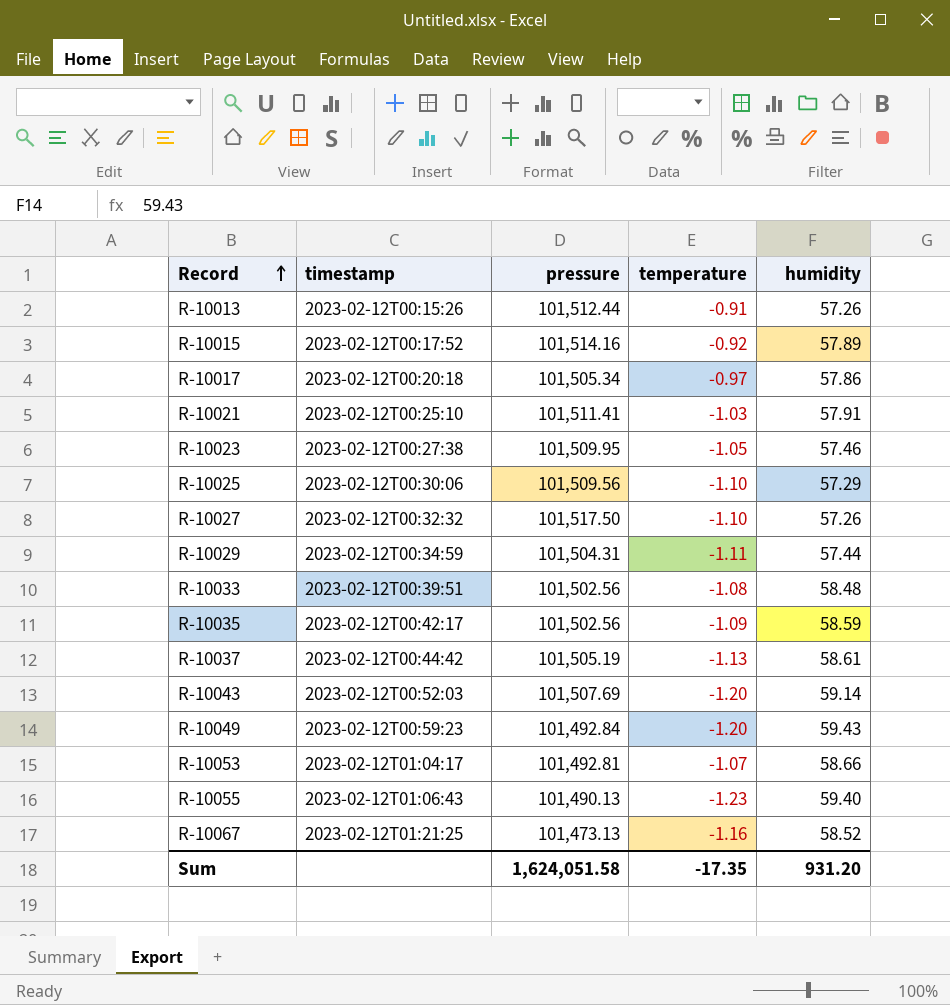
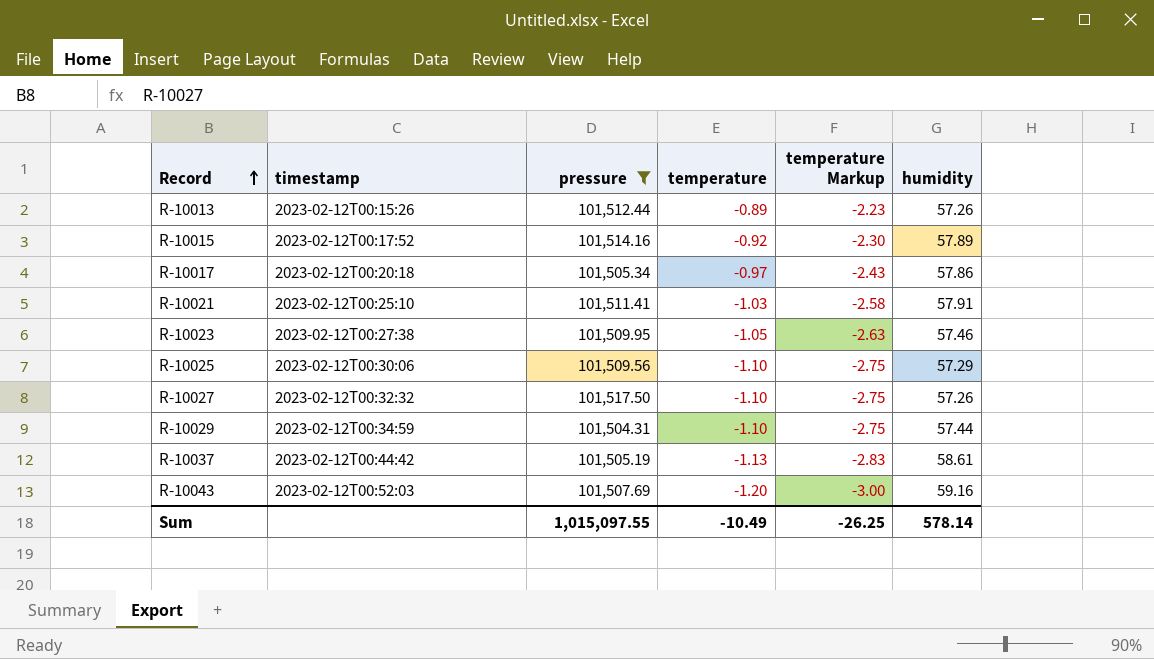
filter: none -> pressure >= 101,504.31
column temperature Markup | formula: none -> [temperature] * 2.5
R-10013 | temperature: -0.91 -> -0.89
R-10029 | temperature: -1.11 -> -1.10
R-10043 | humidity: 59.14 -> 59.16
Sum | pressure: 1,624,051.58 -> 1,015,097.55
Sum | temperature: -17.35 -> -10.49
Sum | humidity: 931.20 -> 578.14

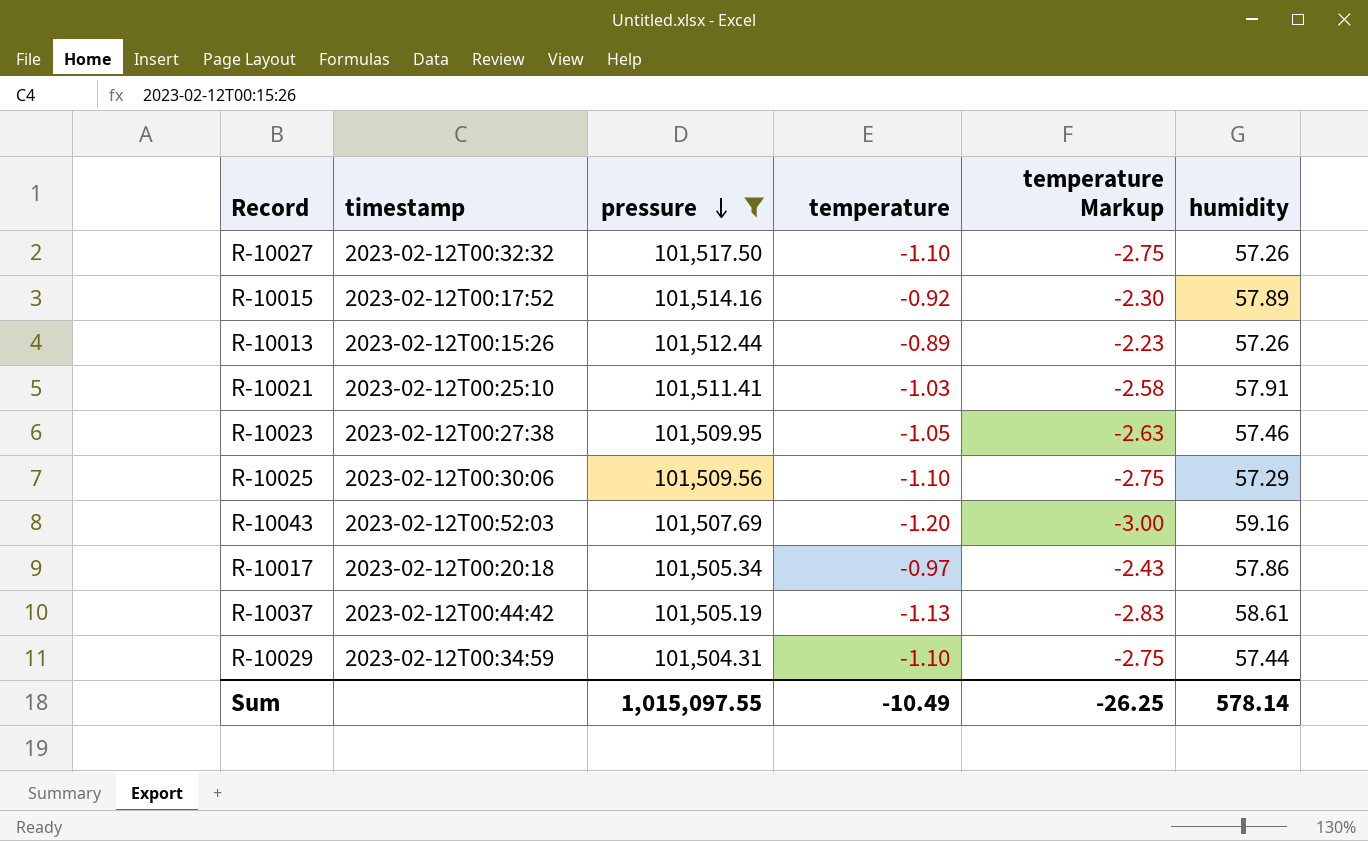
row order: Record ascending -> pressure descending

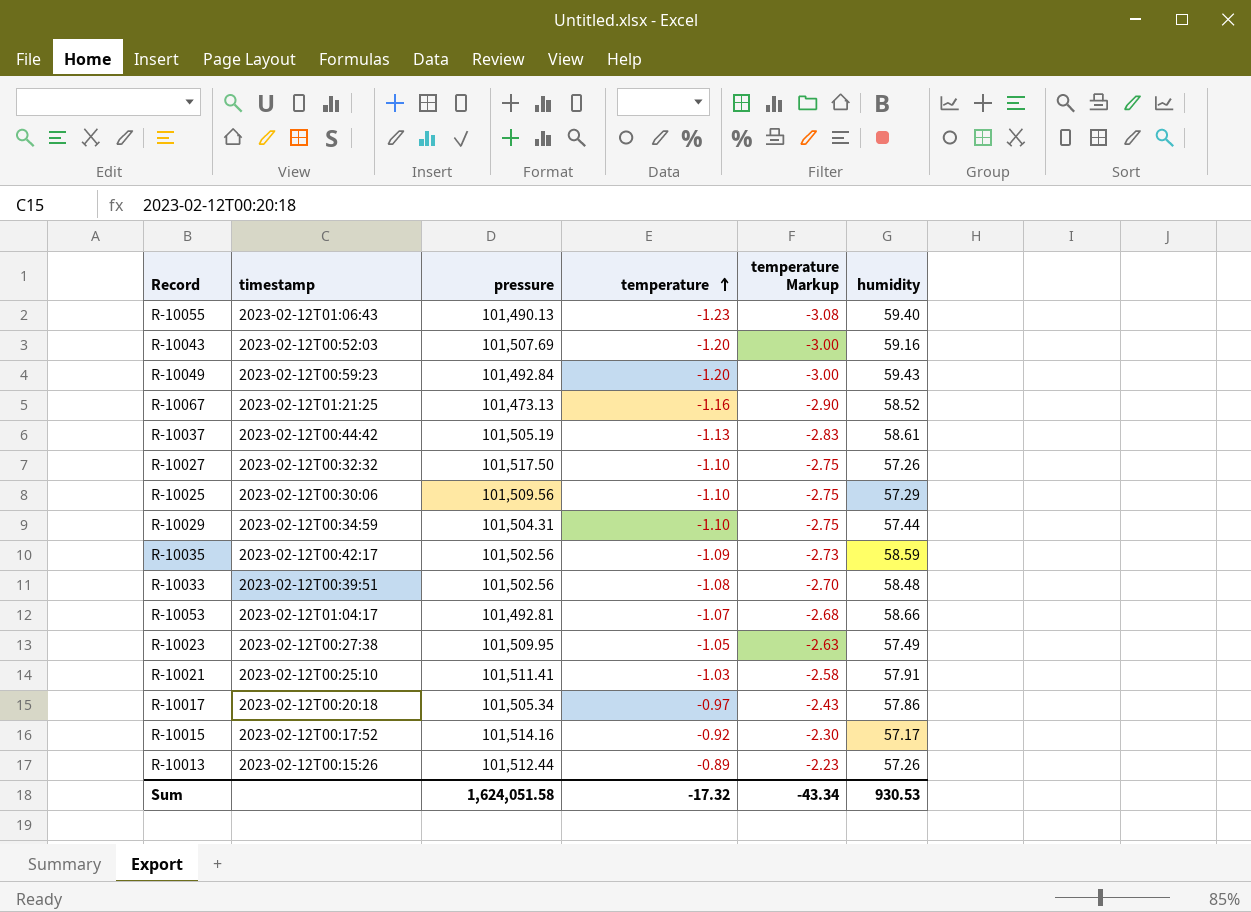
filter: pressure >= 101,504.31 -> none
row order: pressure descending -> temperature ascending
R-10023 | humidity: 57.46 -> 57.49
R-10015 | humidity: 57.89 -> 57.17
Sum | pressure: 1,015,097.55 -> 1,624,051.58
Sum | temperature: -10.49 -> -17.32
Sum | temperature Markup: -26.25 -> -43.34
Sum | humidity: 578.14 -> 930.53

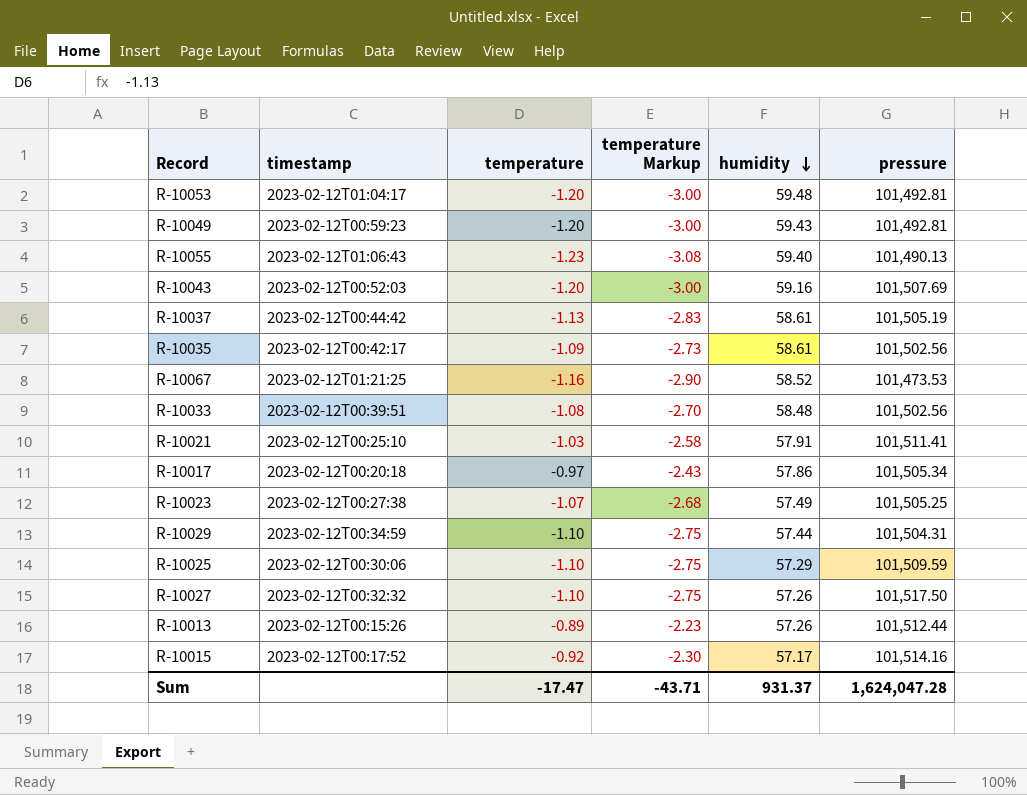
row order: temperature ascending -> humidity descending
column pressure | position: 3 -> 6
R-10053 | temperature: -1.07 -> -1.20
R-10053 | temperature Markup: -2.68 -> -3.00
R-10053 | humidity: 58.66 -> 59.48
R-10049 | pressure: 101,492.84 -> 101,492.81
R-10035 | humidity: 58.59 -> 58.61
R-10067 | pressure: 101,473.13 -> 101,473.53
R-10023 | temperature: -1.05 -> -1.07
R-10023 | temperature Markup: -2.63 -> -2.68
R-10023 | pressure: 101,509.95 -> 101,505.25
R-10025 | pressure: 101,509.56 -> 101,509.59
Sum | temperature: -17.32 -> -17.47
Sum | temperature Markup: -43.34 -> -43.71
Sum | humidity: 930.53 -> 931.37
Sum | pressure: 1,624,051.58 -> 1,624,047.28

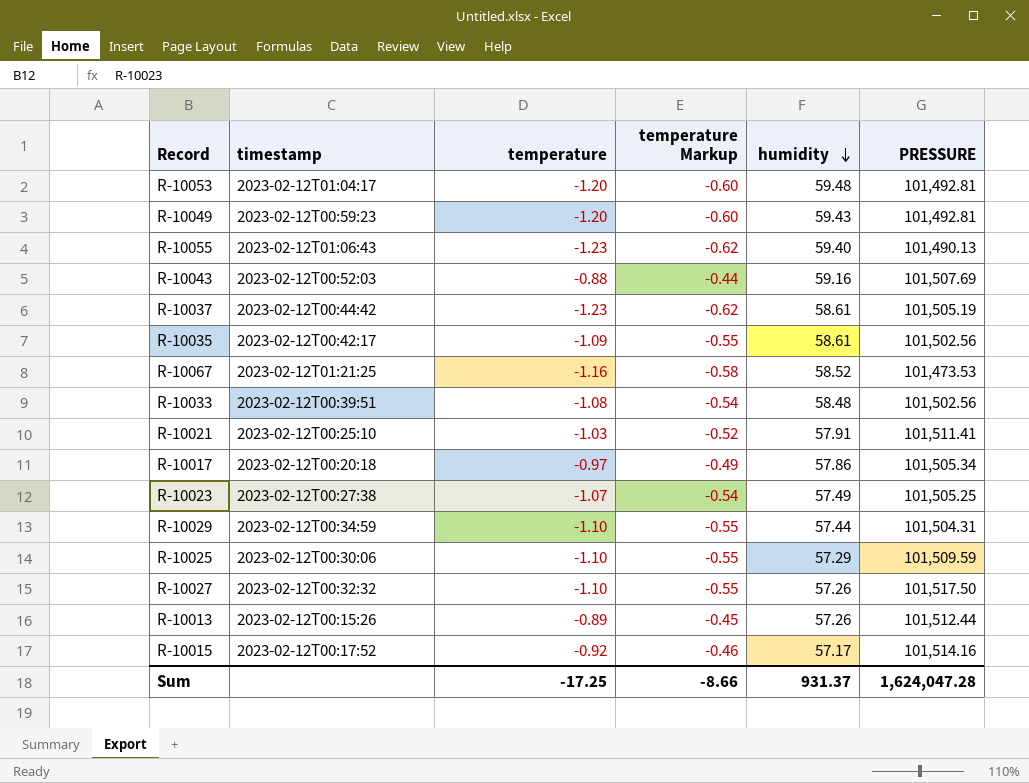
column temperature Markup | formula: [temperature] * 2.5 -> [temperature] * 0.5
column name: pressure -> PRESSURE
R-10043 | temperature: -1.20 -> -0.88
R-10037 | temperature: -1.13 -> -1.23
Sum | temperature: -17.47 -> -17.25
Sum | temperature Markup: -43.71 -> -8.66

